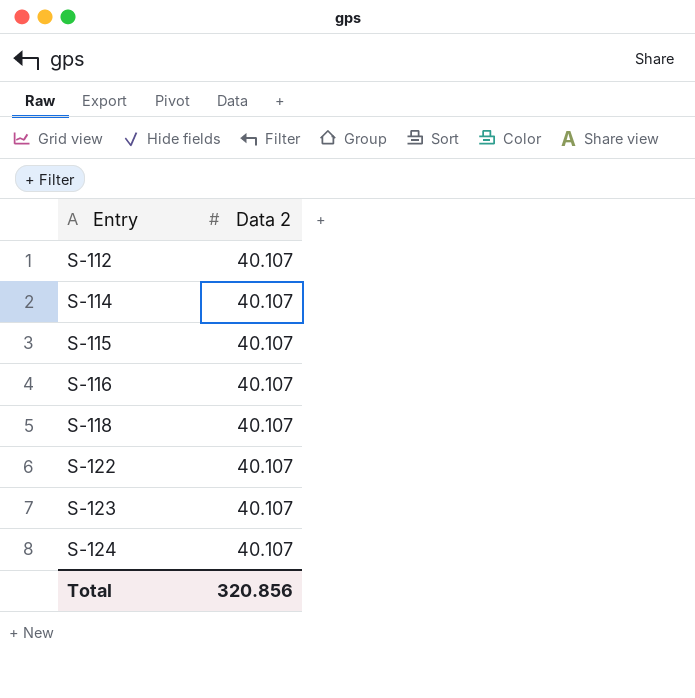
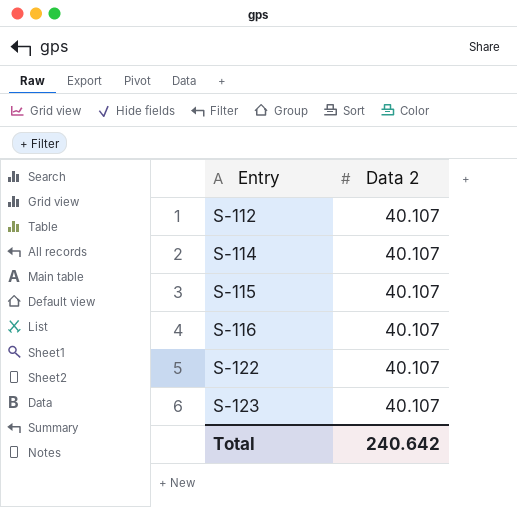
row S-118: 40.107 -> none
row S-124: 40.107 -> none
Total | Data 2: 320.856 -> 240.642

